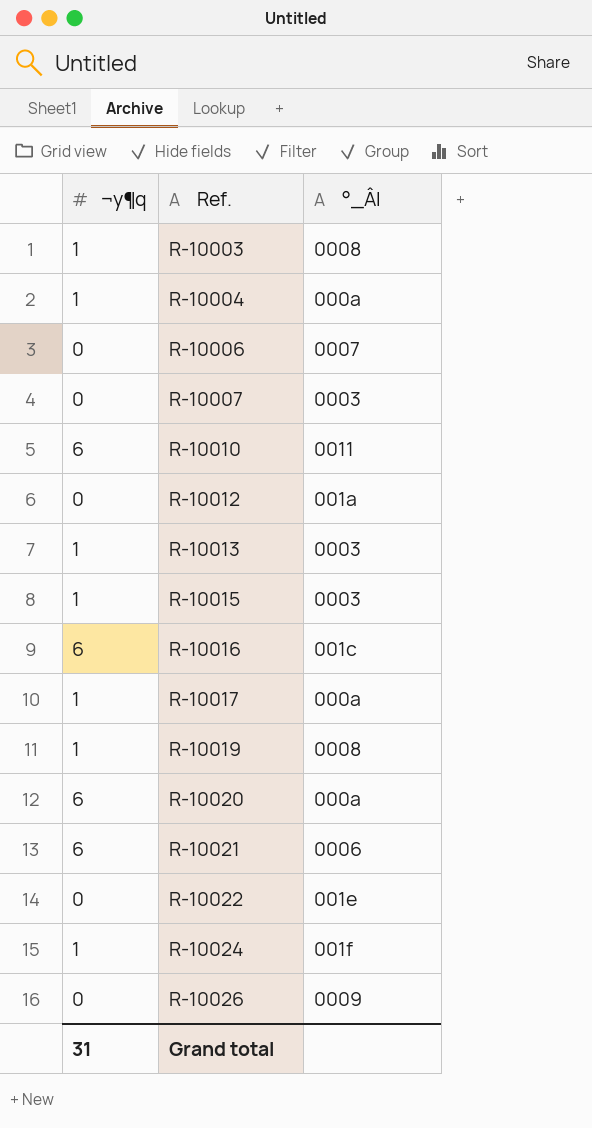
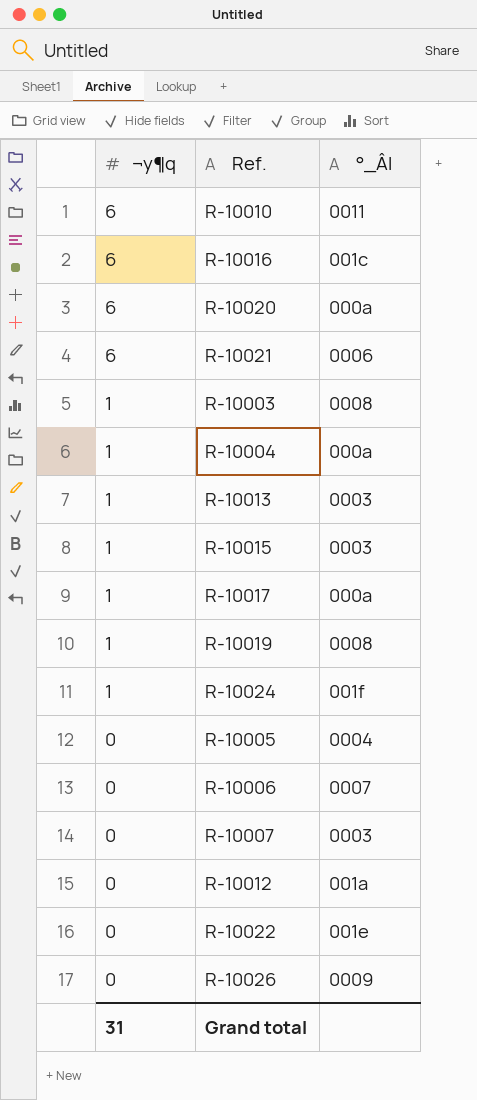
row order: Ref. ascending -> ¬y¶q descending
row R-10005: none -> 0 | 0004

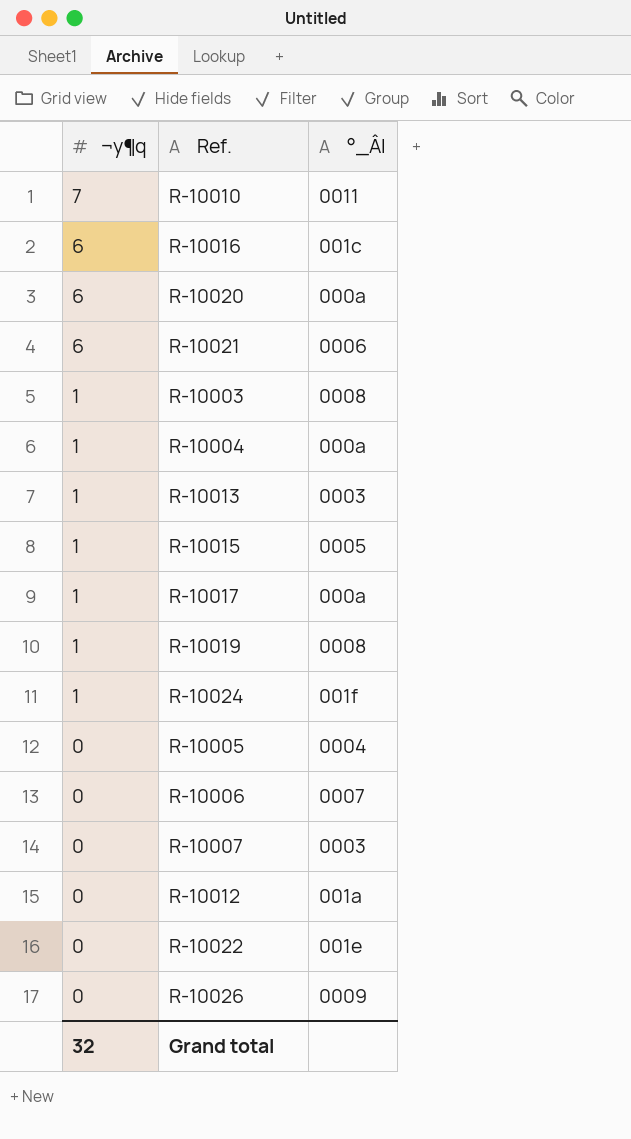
R-10010 | ¬y¶q: 6 -> 7
R-10015 | °_ÂI: 0003 -> 0005
Grand total | ¬y¶q: 31 -> 32

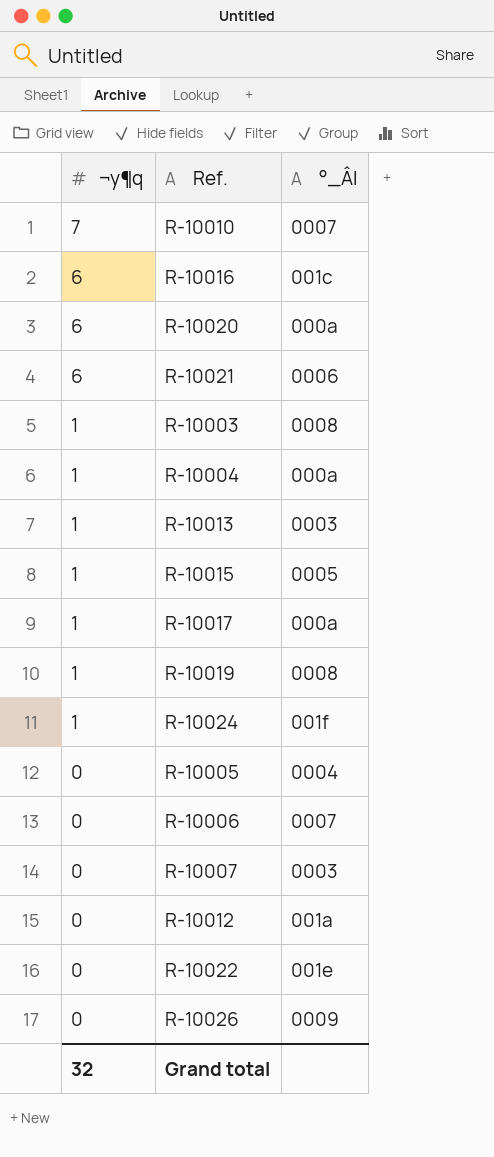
R-10010 | °_ÂI: 0011 -> 0007

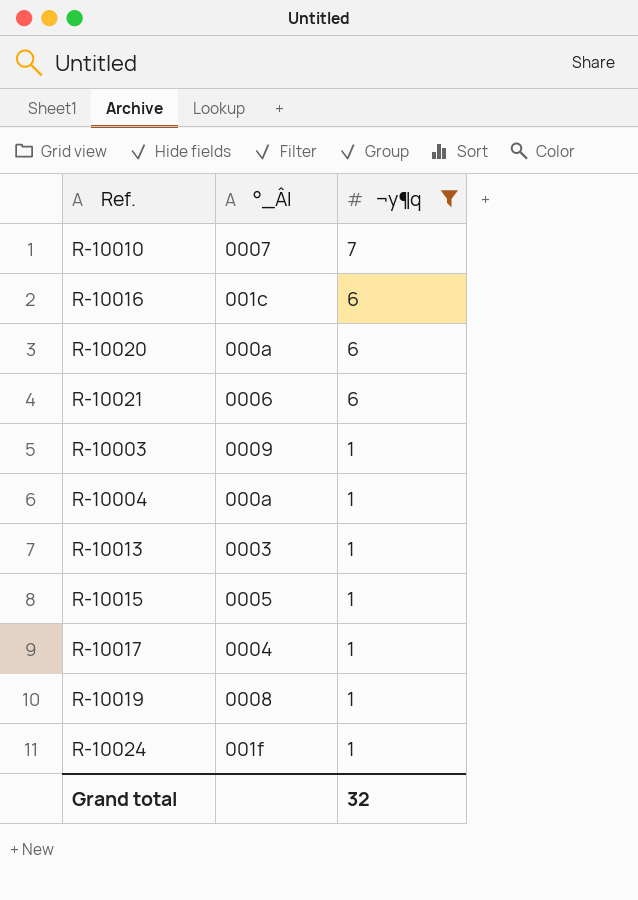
filter: none -> ¬y¶q != 0
column ¬y¶q | position: 1 -> 3
R-10003 | °_ÂI: 0008 -> 0009
R-10017 | °_ÂI: 000a -> 0004

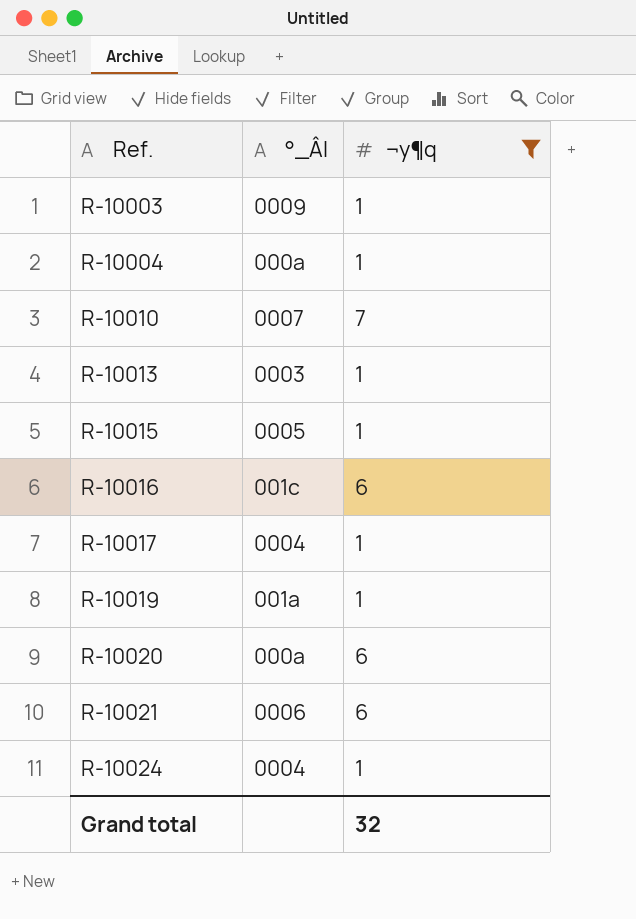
row order: ¬y¶q descending -> Ref. ascending
R-10019 | °_ÂI: 0008 -> 001a
R-10024 | °_ÂI: 001f -> 0004

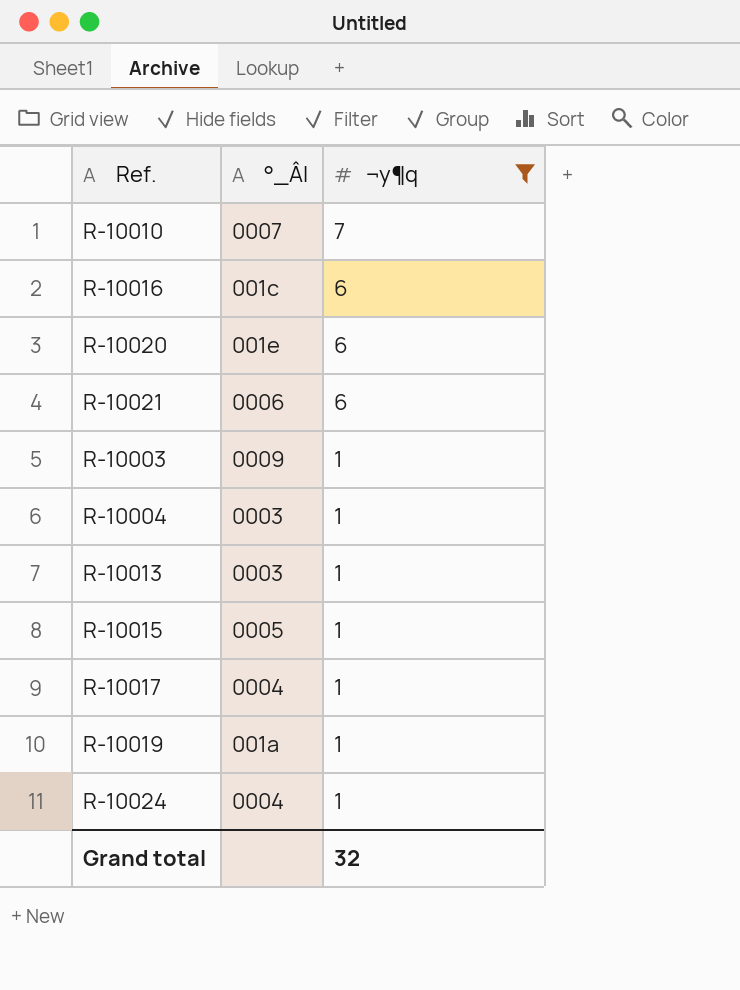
row order: Ref. ascending -> ¬y¶q descending
R-10020 | °_ÂI: 000a -> 001e
R-10004 | °_ÂI: 000a -> 0003

